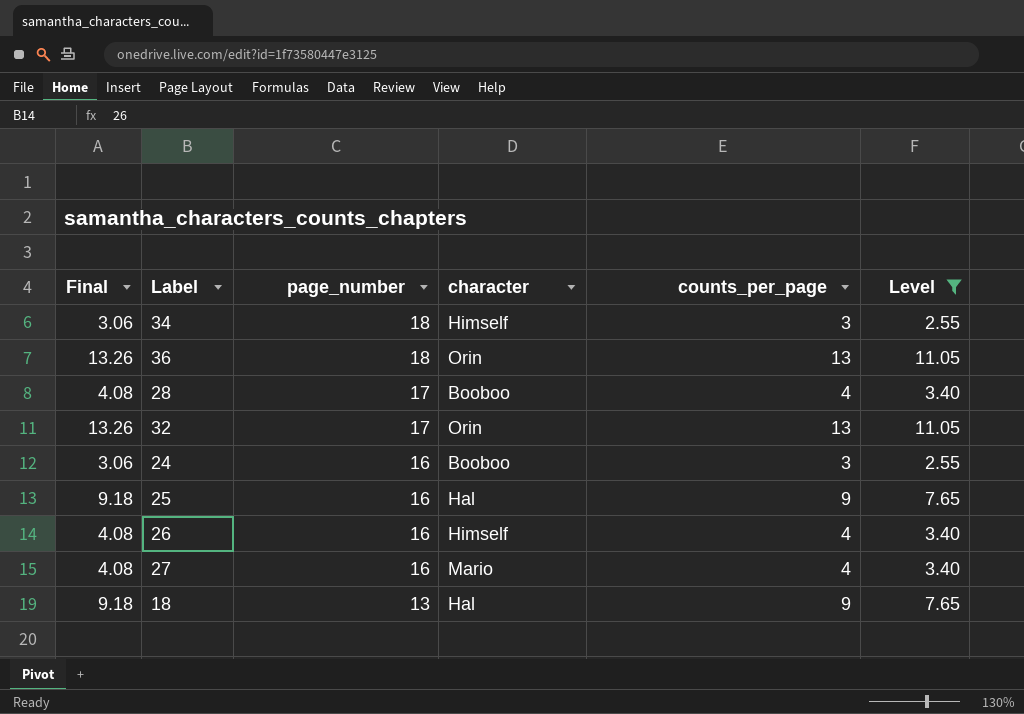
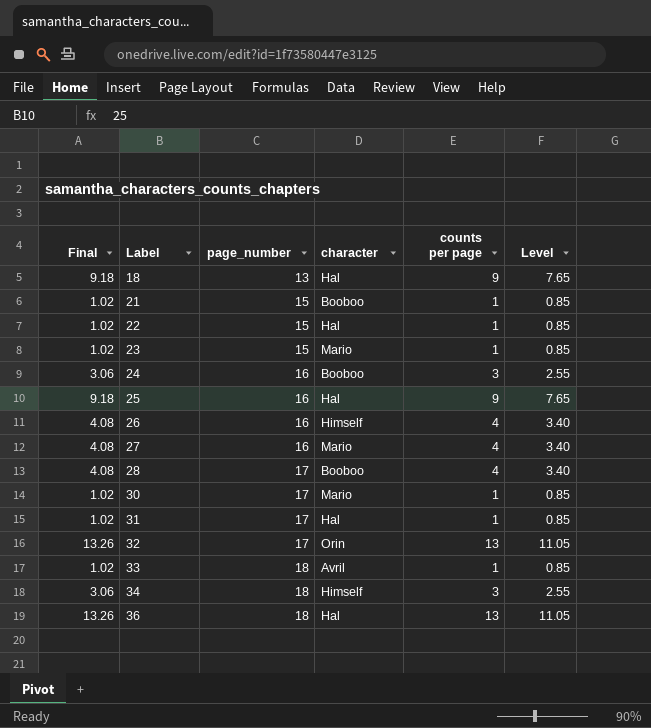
filter: Level != 0.85 -> none
row order: page_number descending -> Label ascending
column name: counts_per_page -> counts per page
36 | character: Orin -> Hal

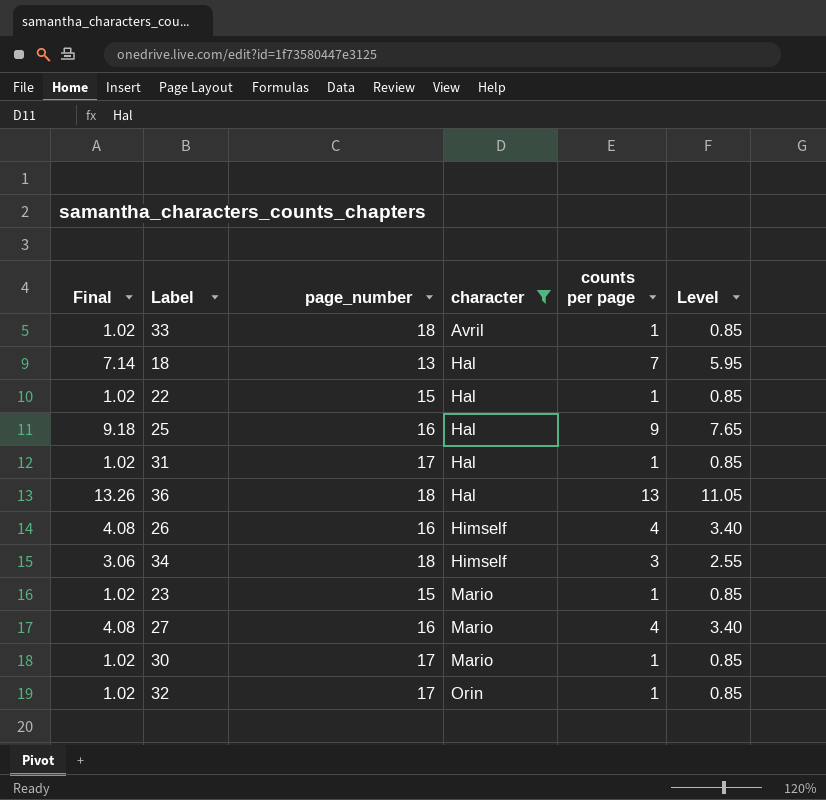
filter: none -> character != Booboo
row order: Label ascending -> character ascending
18 | Final: 9.18 -> 7.14
18 | counts per page: 9 -> 7
18 | Level: 7.65 -> 5.95
32 | Final: 13.26 -> 1.02
32 | counts per page: 13 -> 1
32 | Level: 11.05 -> 0.85

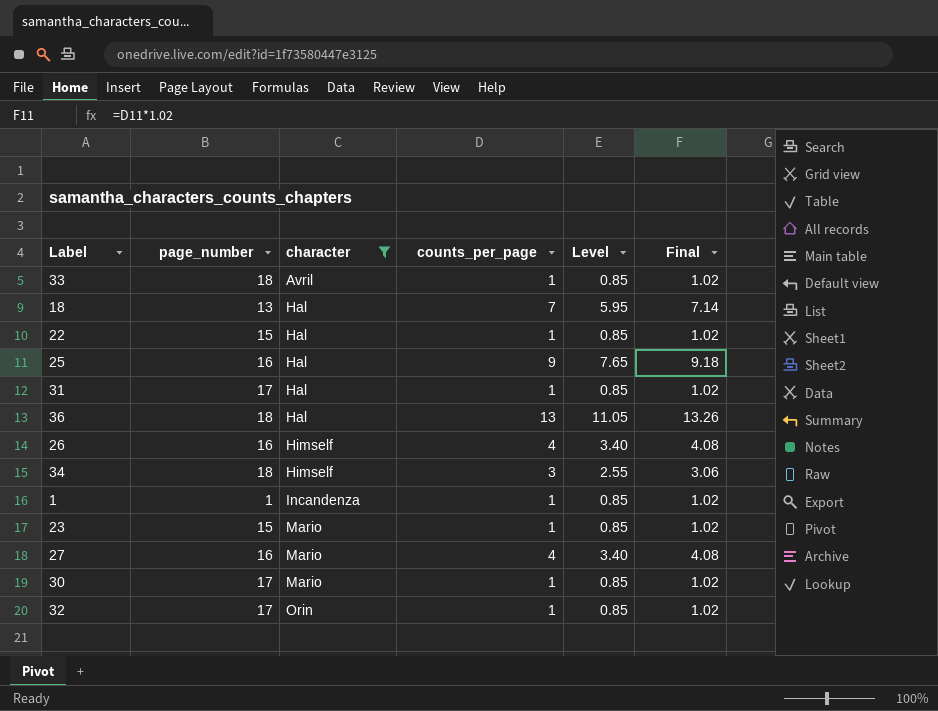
column name: counts per page -> counts_per_page
column Final | position: 1 -> 6
row 1: none -> 1 | Incandenza | 1 | 0.85 | 1.02

